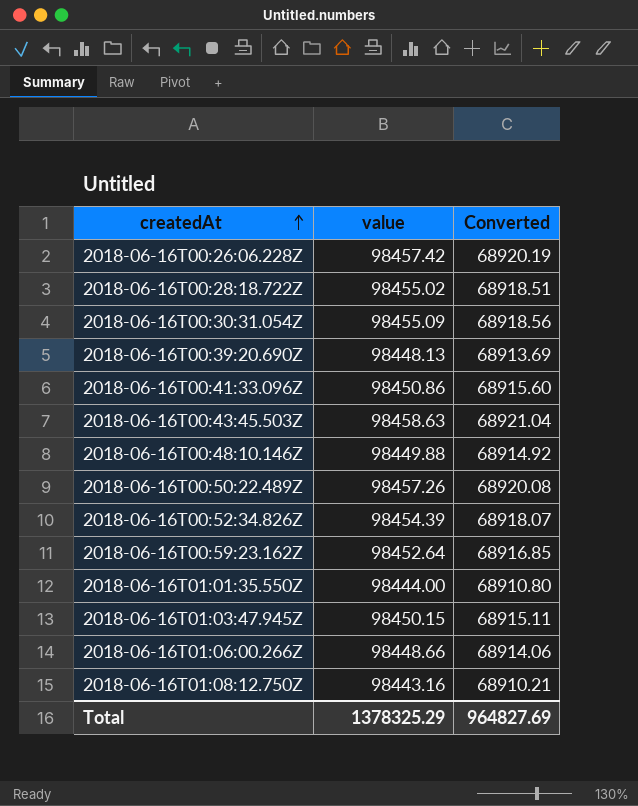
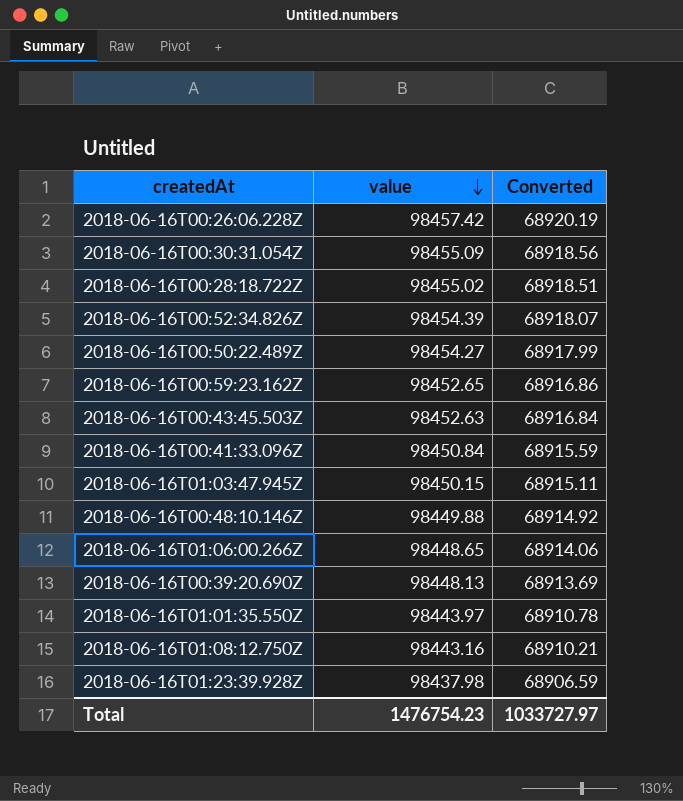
row order: createdAt ascending -> value descending
2018-06-16T00:50:22.489Z | value: 98457.26 -> 98454.27
2018-06-16T00:50:22.489Z | Converted: 68920.08 -> 68917.99
2018-06-16T00:59:23.162Z | value: 98452.64 -> 98452.65
2018-06-16T00:59:23.162Z | Converted: 68916.85 -> 68916.86
2018-06-16T00:43:45.503Z | value: 98458.63 -> 98452.63
2018-06-16T00:43:45.503Z | Converted: 68921.04 -> 68916.84
2018-06-16T00:41:33.096Z | value: 98450.86 -> 98450.84
2018-06-16T00:41:33.096Z | Converted: 68915.60 -> 68915.59
2018-06-16T01:06:00.266Z | value: 98448.66 -> 98448.65
2018-06-16T01:01:35.550Z | value: 98444.00 -> 98443.97
2018-06-16T01:01:35.550Z | Converted: 68910.80 -> 68910.78
row 2018-06-16T01:23:39.928Z: none -> 98437.98 | 68906.59
Total | value: 1378325.29 -> 1476754.23
Total | Converted: 964827.69 -> 1033727.97

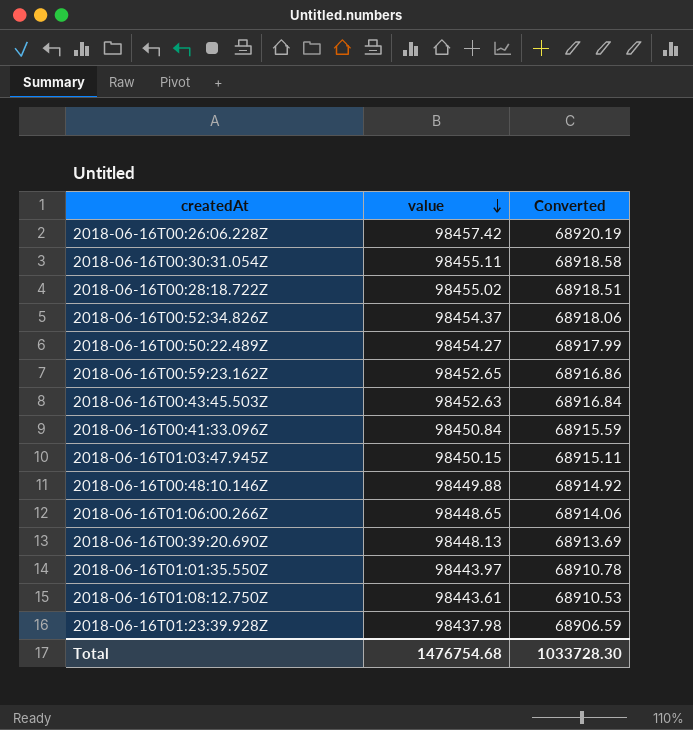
2018-06-16T00:30:31.054Z | value: 98455.09 -> 98455.11
2018-06-16T00:30:31.054Z | Converted: 68918.56 -> 68918.58
2018-06-16T00:52:34.826Z | value: 98454.39 -> 98454.37
2018-06-16T00:52:34.826Z | Converted: 68918.07 -> 68918.06
2018-06-16T01:08:12.750Z | value: 98443.16 -> 98443.61
2018-06-16T01:08:12.750Z | Converted: 68910.21 -> 68910.53
Total | value: 1476754.23 -> 1476754.68
Total | Converted: 1033727.97 -> 1033728.30

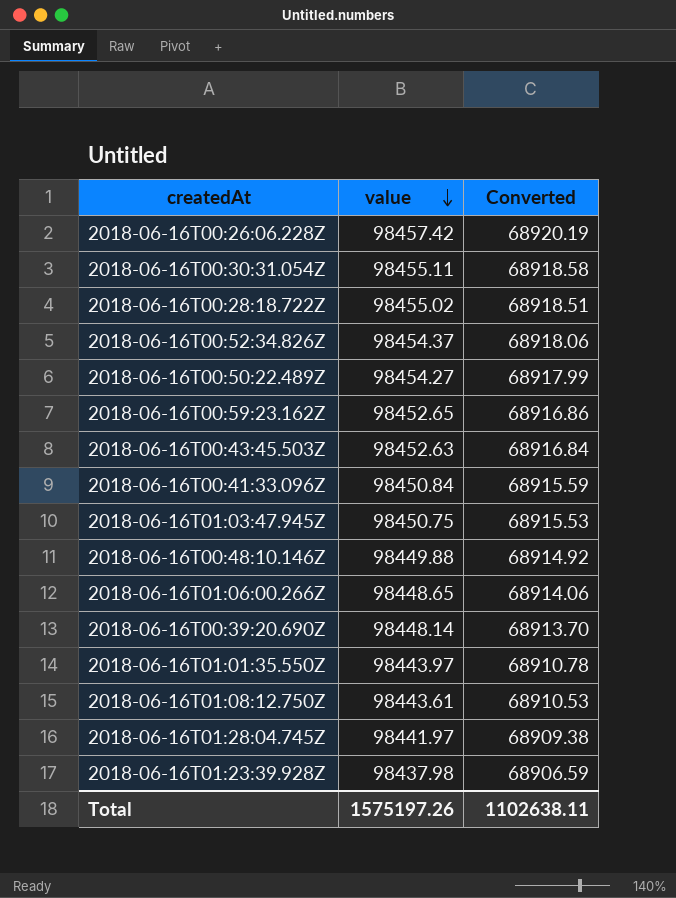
2018-06-16T01:03:47.945Z | value: 98450.15 -> 98450.75
2018-06-16T01:03:47.945Z | Converted: 68915.11 -> 68915.53
2018-06-16T00:39:20.690Z | value: 98448.13 -> 98448.14
2018-06-16T00:39:20.690Z | Converted: 68913.69 -> 68913.70
row 2018-06-16T01:28:04.745Z: none -> 98441.97 | 68909.38
Total | value: 1476754.68 -> 1575197.26
Total | Converted: 1033728.30 -> 1102638.11

